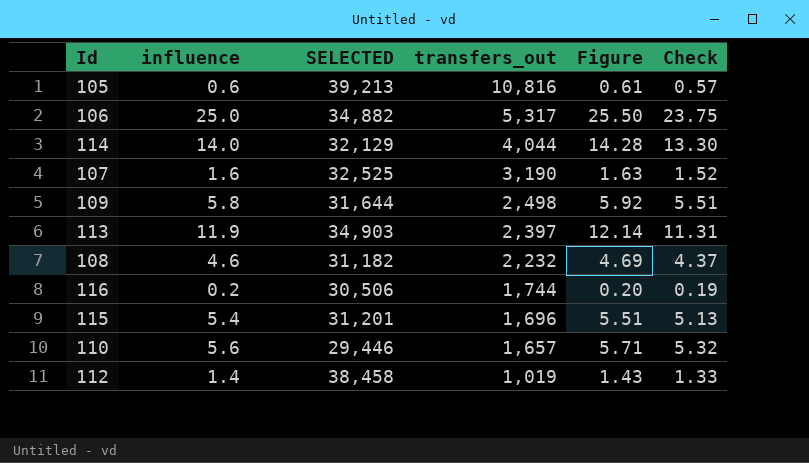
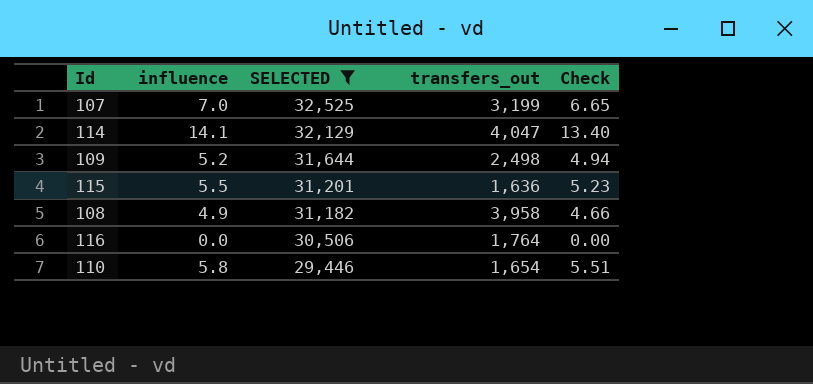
filter: none -> SELECTED <= 32,525
row order: transfers_out descending -> SELECTED descending
column Figure | formula: [influence] * 1.02 -> none
107 | influence: 1.6 -> 7.0
107 | transfers_out: 3,190 -> 3,199
107 | Check: 1.52 -> 6.65
114 | influence: 14.0 -> 14.1
114 | transfers_out: 4,044 -> 4,047
114 | Check: 13.30 -> 13.40
109 | influence: 5.8 -> 5.2
109 | Check: 5.51 -> 4.94
115 | influence: 5.4 -> 5.5
115 | transfers_out: 1,696 -> 1,636
115 | Check: 5.13 -> 5.23
108 | influence: 4.6 -> 4.9
108 | transfers_out: 2,232 -> 3,958
108 | Check: 4.37 -> 4.66
116 | influence: 0.2 -> 0.0
116 | transfers_out: 1,744 -> 1,764
116 | Check: 0.19 -> 0.00
110 | influence: 5.6 -> 5.8
110 | transfers_out: 1,657 -> 1,654
110 | Check: 5.32 -> 5.51

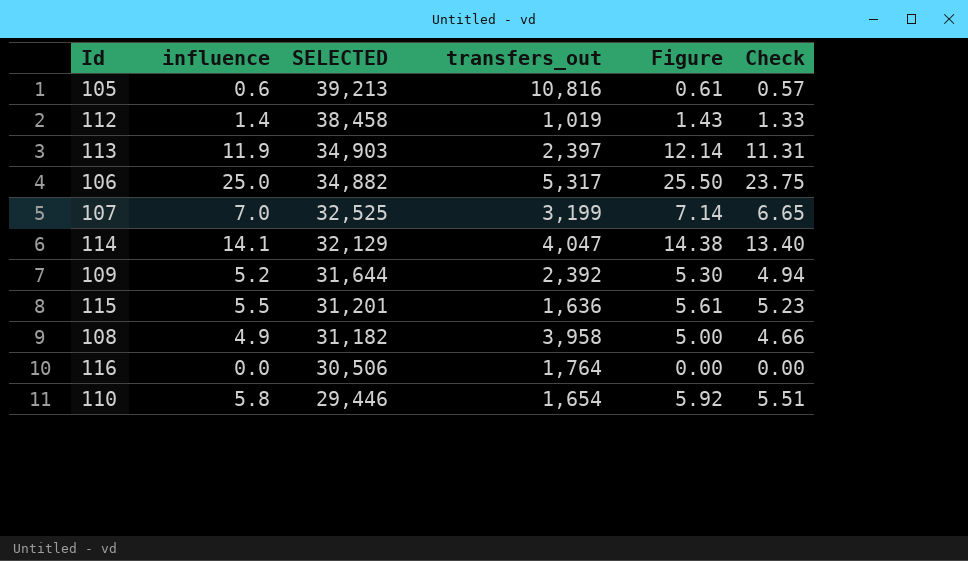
filter: SELECTED <= 32,525 -> none
column Figure | formula: none -> [influence] * 1.02
109 | transfers_out: 2,498 -> 2,392

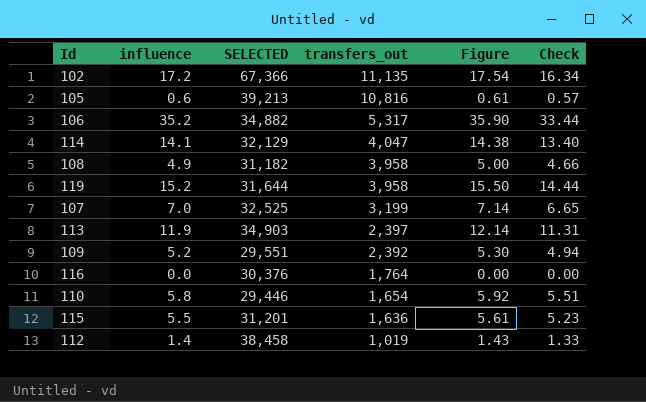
row order: SELECTED descending -> transfers_out descending
row 102: none -> 17.2 | 67,366 | 11,135 | 17.54 | 16.34
106 | influence: 25.0 -> 35.2
106 | Figure: 25.50 -> 35.90
106 | Check: 23.75 -> 33.44
row 119: none -> 15.2 | 31,644 | 3,958 | 15.50 | 14.44
109 | SELECTED: 31,644 -> 29,551
116 | SELECTED: 30,506 -> 30,376

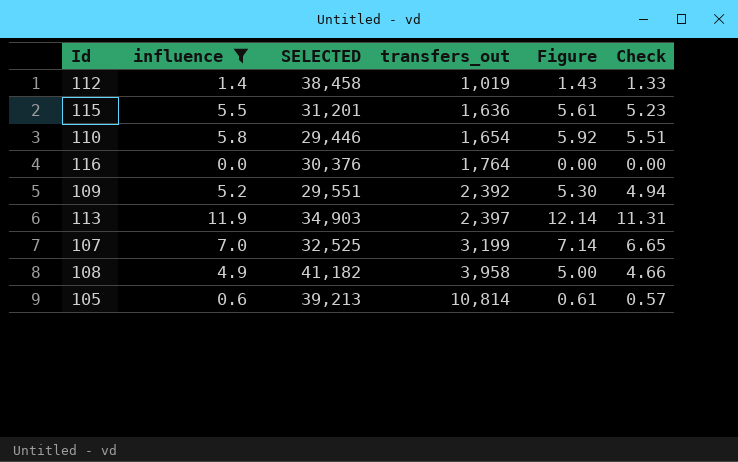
filter: none -> influence <= 11.9
row order: transfers_out descending -> transfers_out ascending
108 | SELECTED: 31,182 -> 41,182
105 | transfers_out: 10,816 -> 10,814

